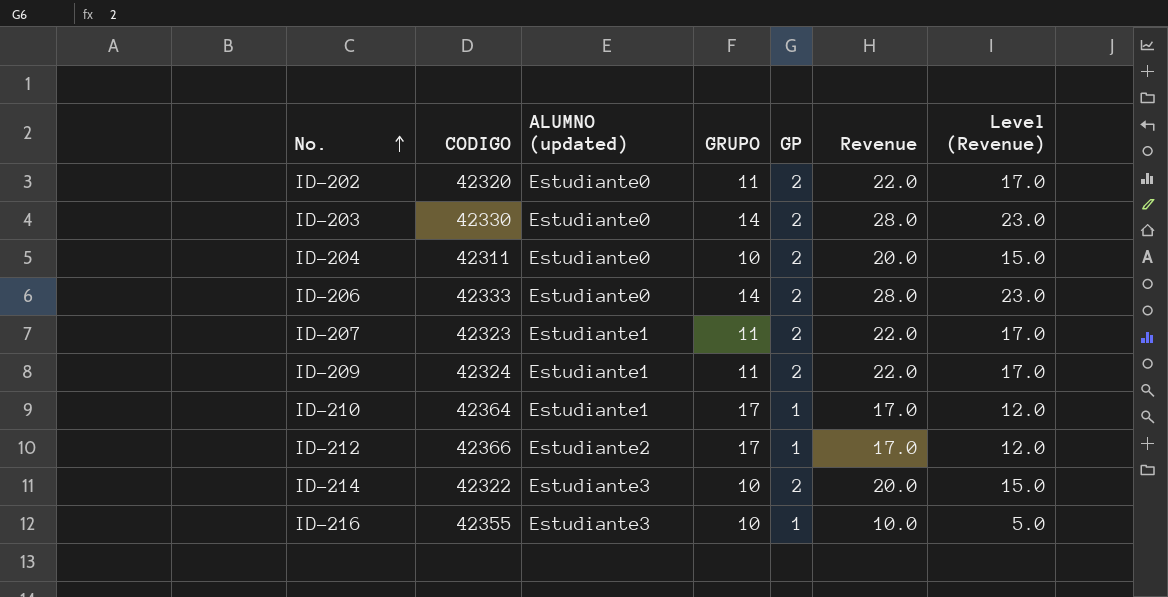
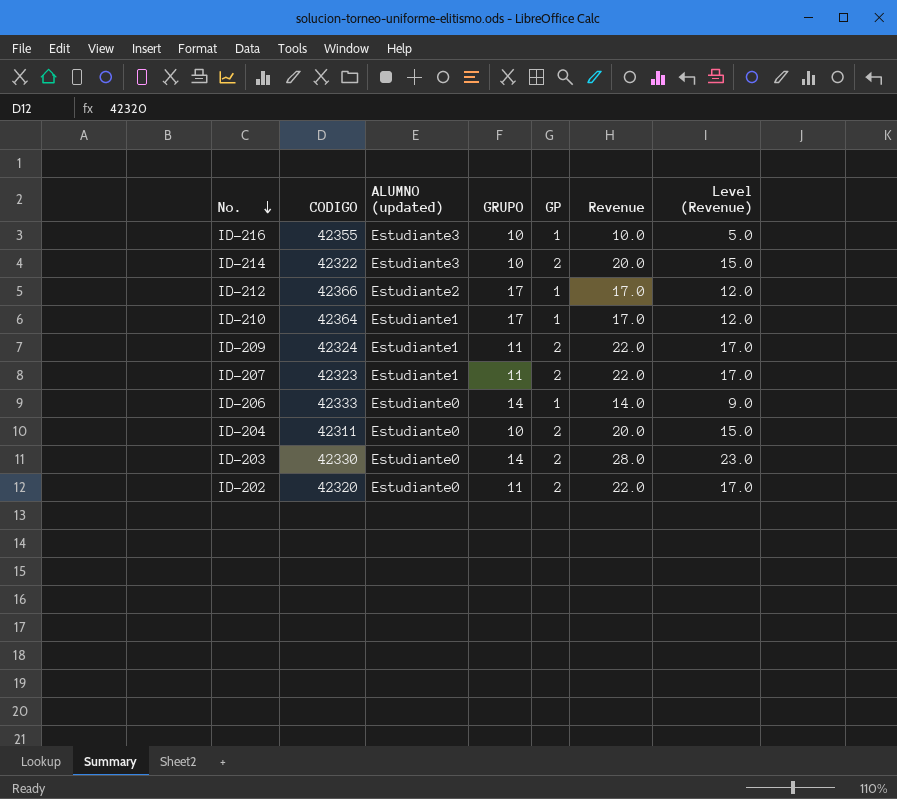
row order: No. ascending -> No. descending
ID-206 | GP: 2 -> 1
ID-206 | Revenue: 28.0 -> 14.0
ID-206 | Level (Revenue): 23.0 -> 9.0

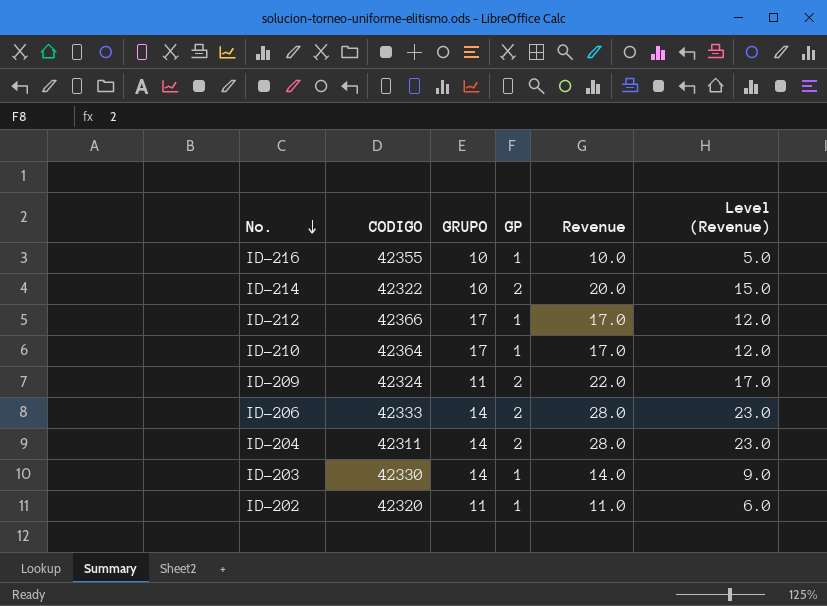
column ALUMNO (updated) | position: 3 -> none
row ID-207: 42323 | Estudiante1 | 11 | 2 | 22.0 | 17.0 -> none
ID-206 | GP: 1 -> 2
ID-206 | Revenue: 14.0 -> 28.0
ID-206 | Level (Revenue): 9.0 -> 23.0
ID-204 | GRUPO: 10 -> 14
ID-204 | Revenue: 20.0 -> 28.0
ID-204 | Level (Revenue): 15.0 -> 23.0
ID-203 | GP: 2 -> 1
ID-203 | Revenue: 28.0 -> 14.0
ID-203 | Level (Revenue): 23.0 -> 9.0
ID-202 | GP: 2 -> 1
ID-202 | Revenue: 22.0 -> 11.0
ID-202 | Level (Revenue): 17.0 -> 6.0

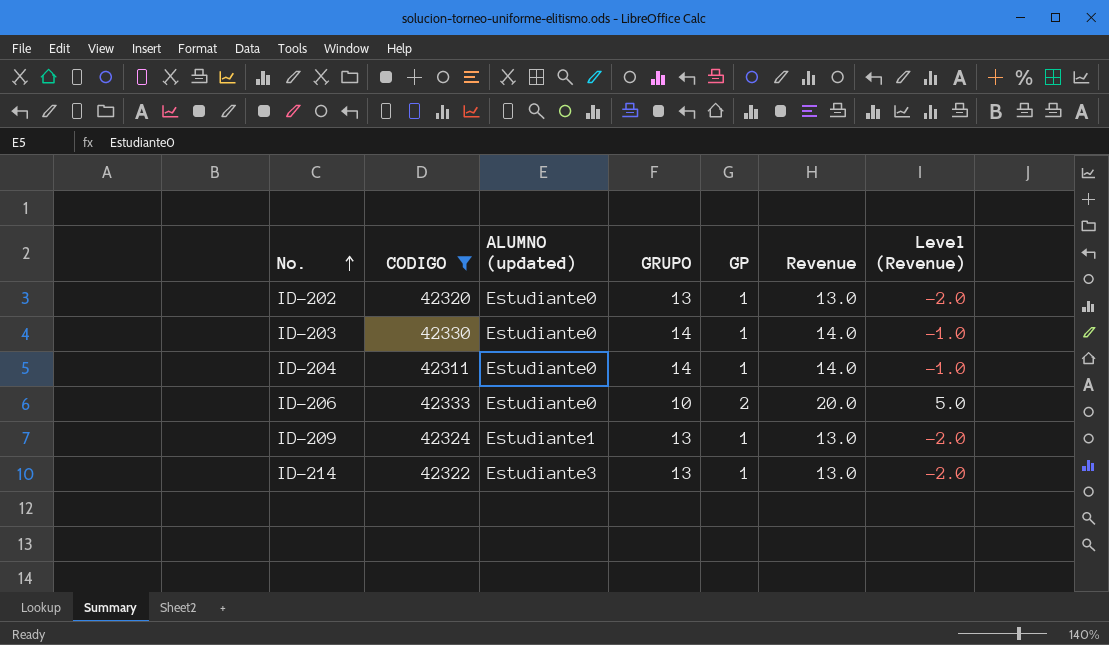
filter: none -> CODIGO <= 42333
row order: No. descending -> No. ascending
column ALUMNO (updated) | position: none -> 3
column Level (Revenue) | formula: [Revenue] - 5 -> [Revenue] - 15
ID-202 | GRUPO: 11 -> 13
ID-202 | Revenue: 11.0 -> 13.0
ID-204 | GP: 2 -> 1
ID-204 | Revenue: 28.0 -> 14.0
ID-206 | GRUPO: 14 -> 10
ID-206 | Revenue: 28.0 -> 20.0
ID-209 | GRUPO: 11 -> 13
ID-209 | GP: 2 -> 1
ID-209 | Revenue: 22.0 -> 13.0
ID-214 | GRUPO: 10 -> 13
ID-214 | GP: 2 -> 1
ID-214 | Revenue: 20.0 -> 13.0

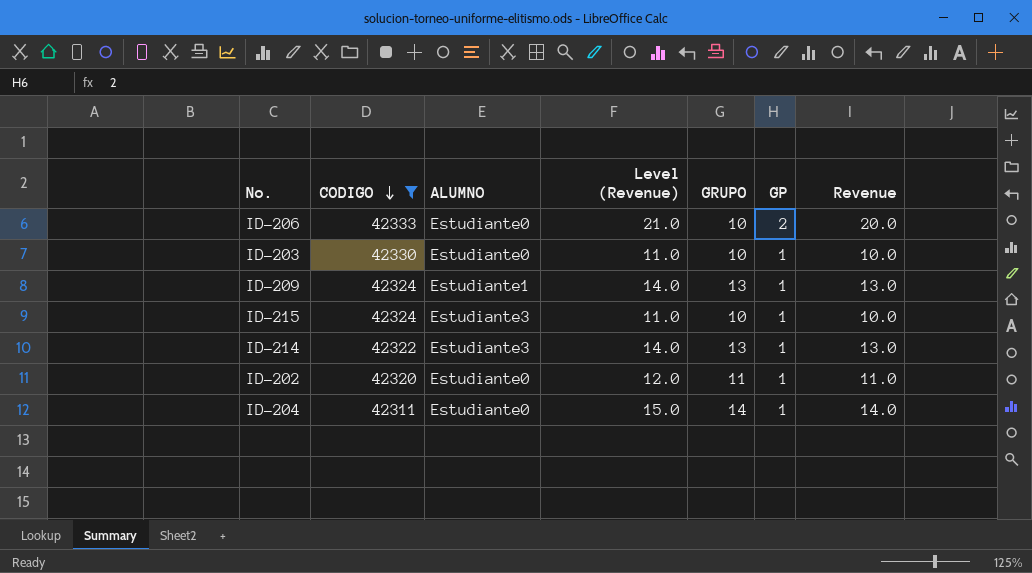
row order: No. ascending -> CODIGO descending
column name: ALUMNO (updated) -> ALUMNO
column Level (Revenue) | formula: [Revenue] - 15 -> [Revenue] + 1
column Level (Revenue) | position: 7 -> 4
ID-203 | GRUPO: 14 -> 10
ID-203 | Revenue: 14.0 -> 10.0
row ID-215: none -> 42324 | Estudiante3 | 11.0 | 10 | 1 | 10.0
ID-202 | GRUPO: 13 -> 11
ID-202 | Revenue: 13.0 -> 11.0

